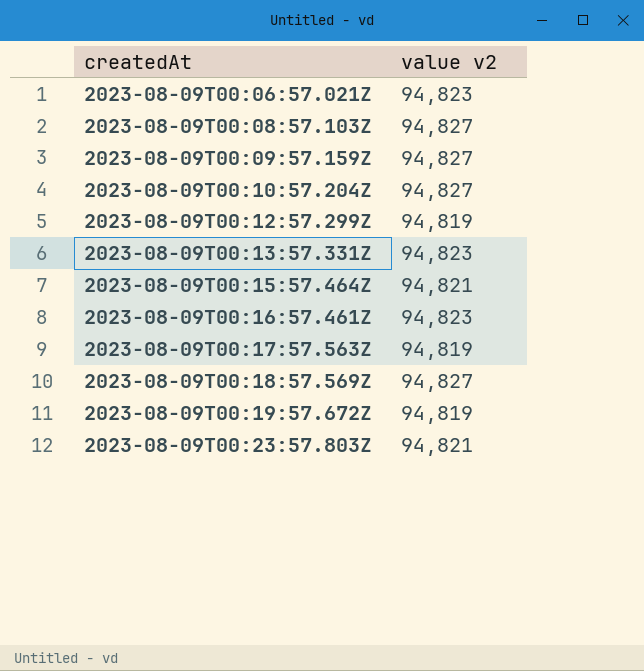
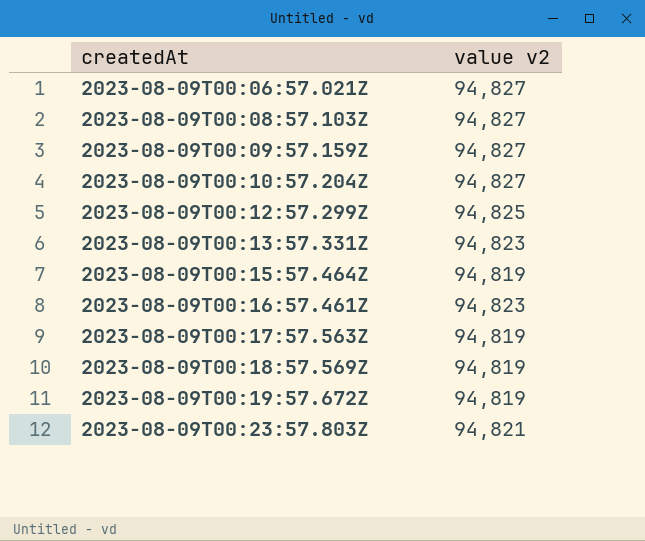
2023-08-09T00:06:57.021Z | value v2: 94,823 -> 94,827
2023-08-09T00:12:57.299Z | value v2: 94,819 -> 94,825
2023-08-09T00:15:57.464Z | value v2: 94,821 -> 94,819
2023-08-09T00:18:57.569Z | value v2: 94,827 -> 94,819

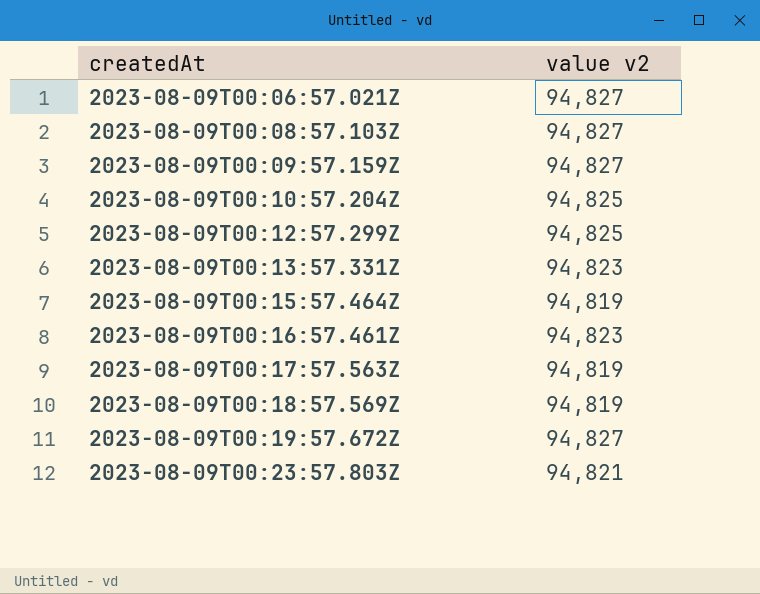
2023-08-09T00:10:57.204Z | value v2: 94,827 -> 94,825
2023-08-09T00:19:57.672Z | value v2: 94,819 -> 94,827

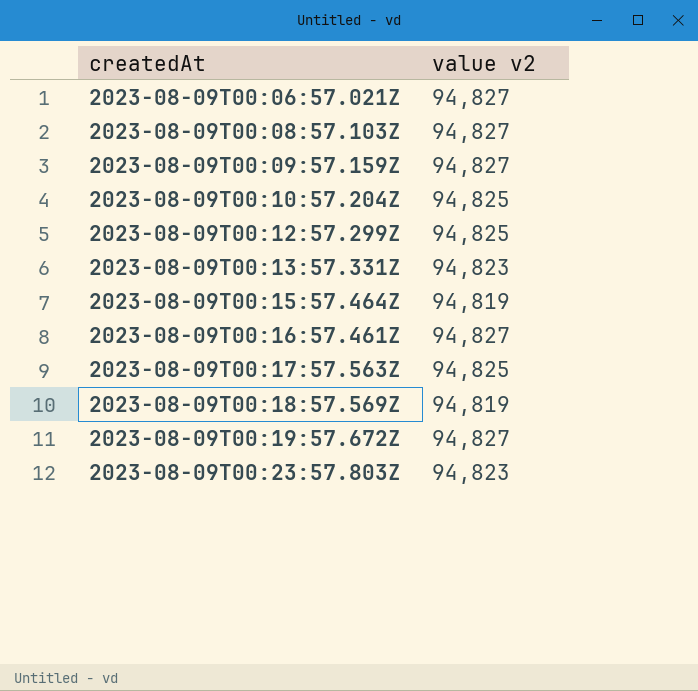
2023-08-09T00:16:57.461Z | value v2: 94,823 -> 94,827
2023-08-09T00:17:57.563Z | value v2: 94,819 -> 94,825
2023-08-09T00:23:57.803Z | value v2: 94,821 -> 94,823

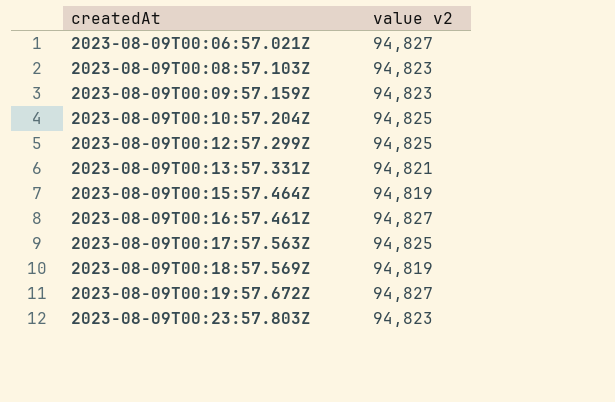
2023-08-09T00:08:57.103Z | value v2: 94,827 -> 94,823
2023-08-09T00:09:57.159Z | value v2: 94,827 -> 94,823
2023-08-09T00:13:57.331Z | value v2: 94,823 -> 94,821

